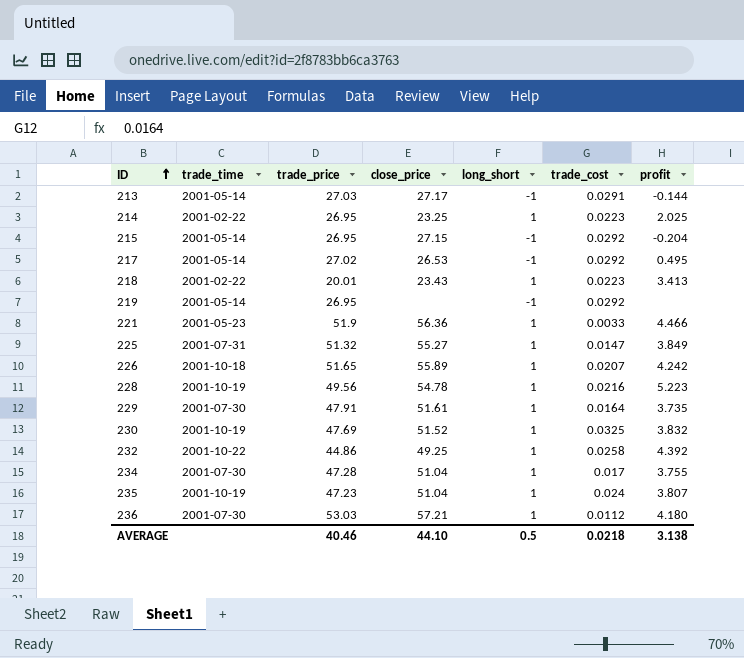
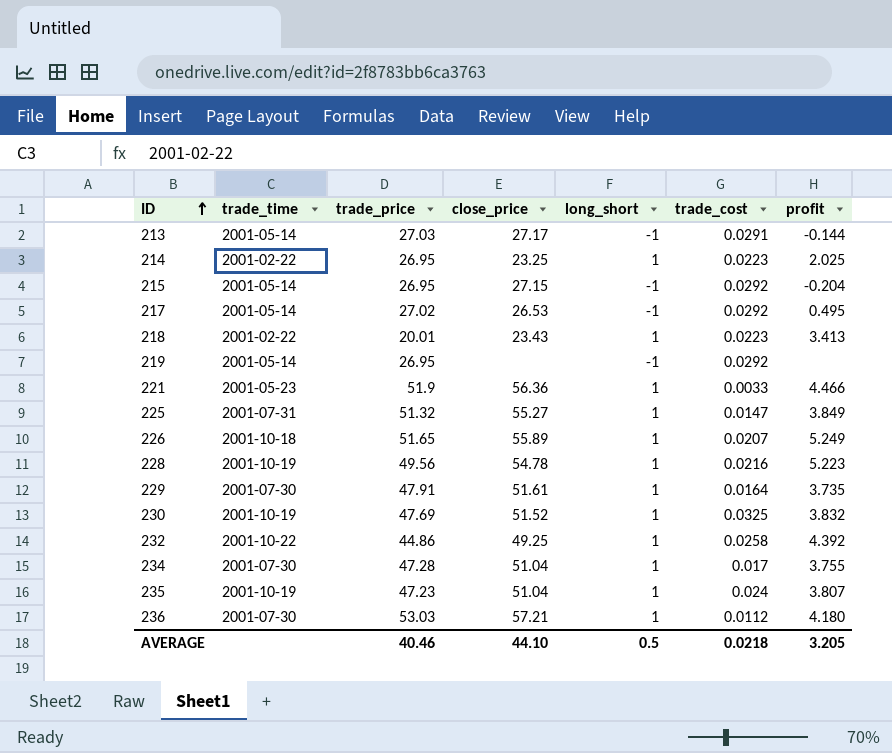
226 | profit: 4.242 -> 5.249
AVERAGE | profit: 3.138 -> 3.205

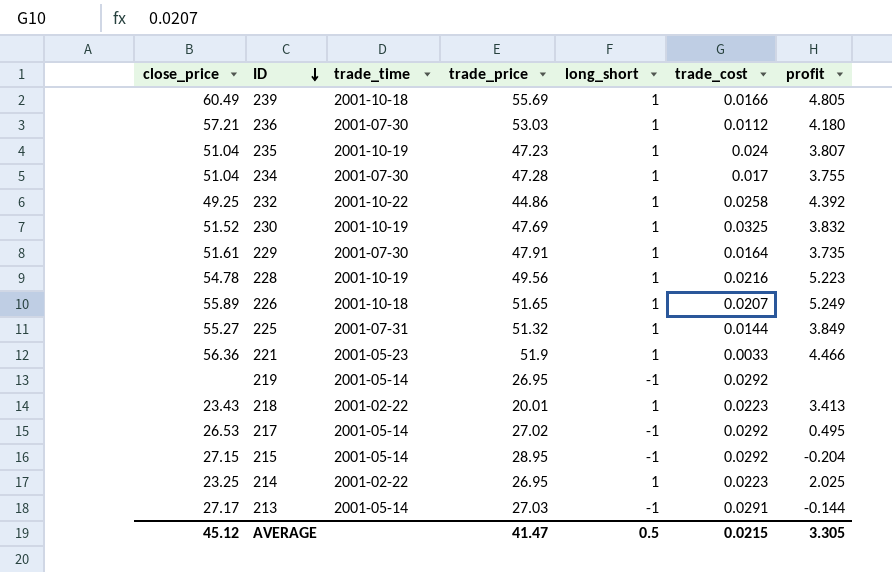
row order: ID ascending -> ID descending
column close_price | position: 4 -> 1
row 239: none -> 60.49 | 2001-10-18 | 55.69 | 1 | 0.0166 | 4.805
225 | trade_cost: 0.0147 -> 0.0144
215 | trade_price: 26.95 -> 28.95
AVERAGE | close_price: 44.10 -> 45.12
AVERAGE | trade_price: 40.46 -> 41.47
AVERAGE | trade_cost: 0.0218 -> 0.0215
AVERAGE | profit: 3.205 -> 3.305

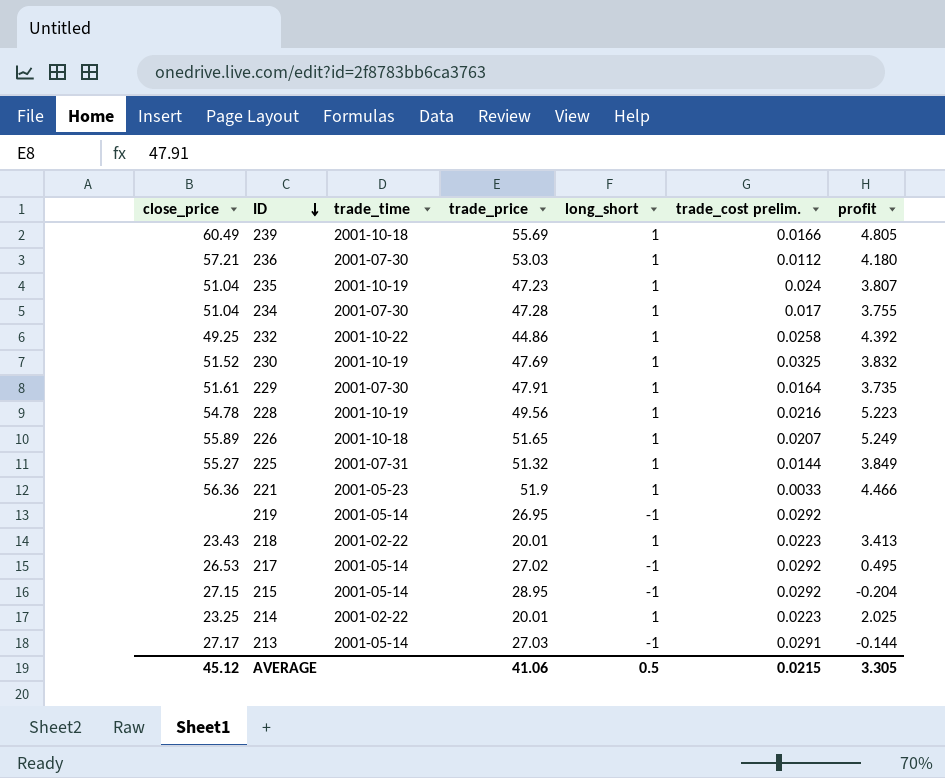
column name: trade_cost -> trade_cost prelim.
214 | trade_price: 26.95 -> 20.01
AVERAGE | trade_price: 41.47 -> 41.06

